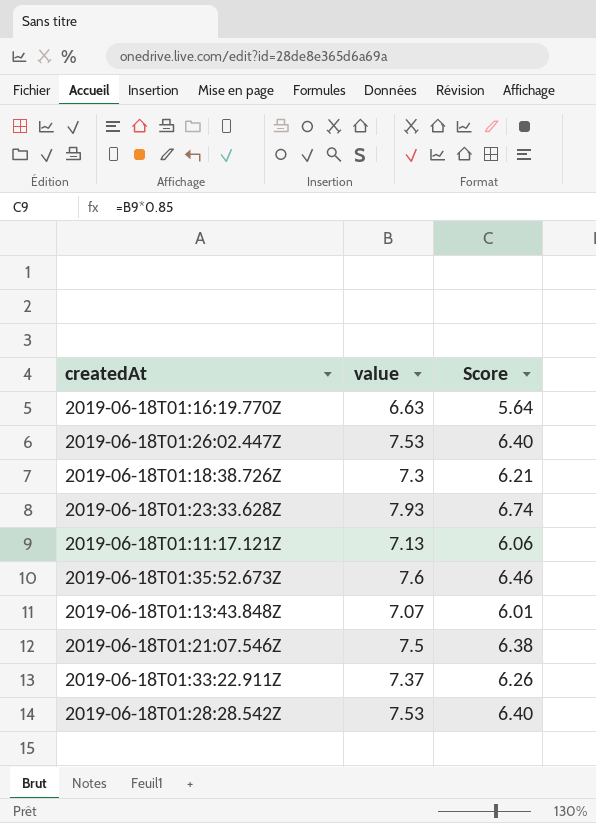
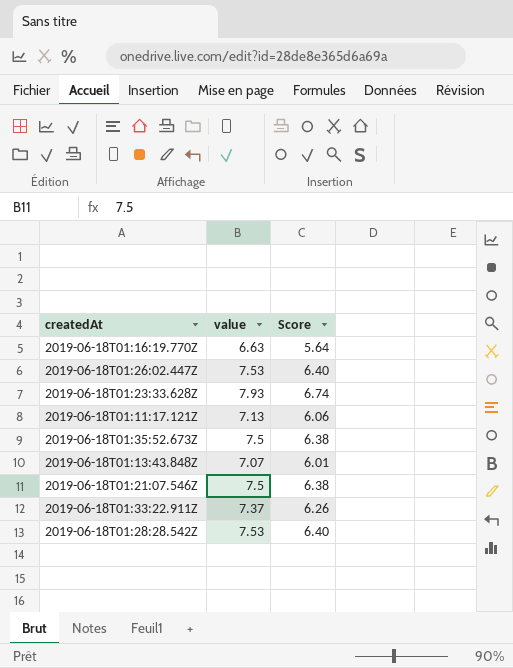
row 2019-06-18T01:18:38.726Z: 7.3 | 6.21 -> none
2019-06-18T01:35:52.673Z | value: 7.6 -> 7.5
2019-06-18T01:35:52.673Z | Score: 6.46 -> 6.38

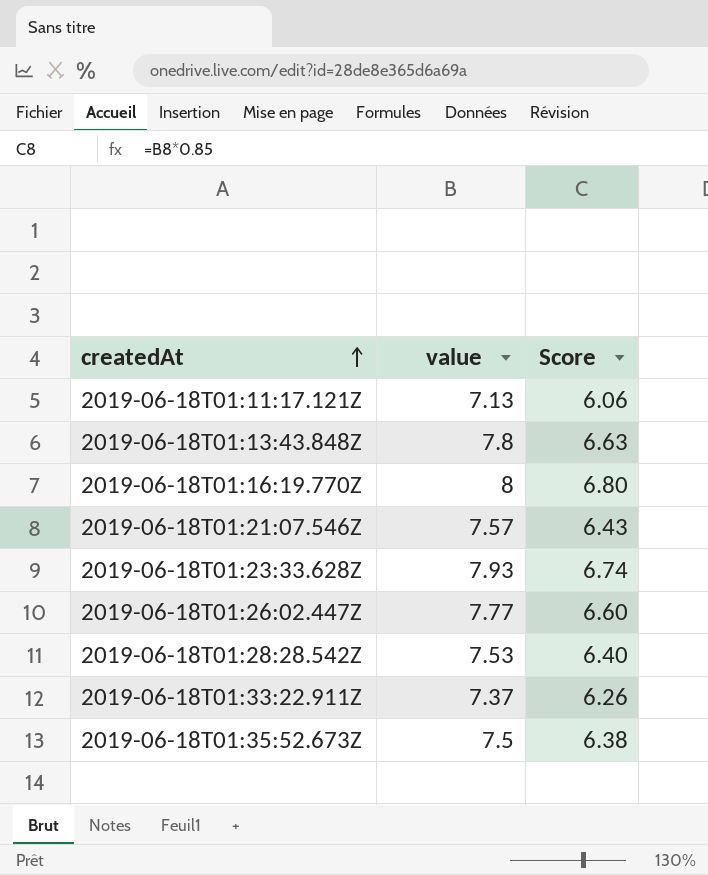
row order: none -> createdAt ascending
2019-06-18T01:13:43.848Z | value: 7.07 -> 7.8
2019-06-18T01:13:43.848Z | Score: 6.01 -> 6.63
2019-06-18T01:16:19.770Z | value: 6.63 -> 8
2019-06-18T01:16:19.770Z | Score: 5.64 -> 6.80
2019-06-18T01:21:07.546Z | value: 7.5 -> 7.57
2019-06-18T01:21:07.546Z | Score: 6.38 -> 6.43
2019-06-18T01:26:02.447Z | value: 7.53 -> 7.77
2019-06-18T01:26:02.447Z | Score: 6.40 -> 6.60

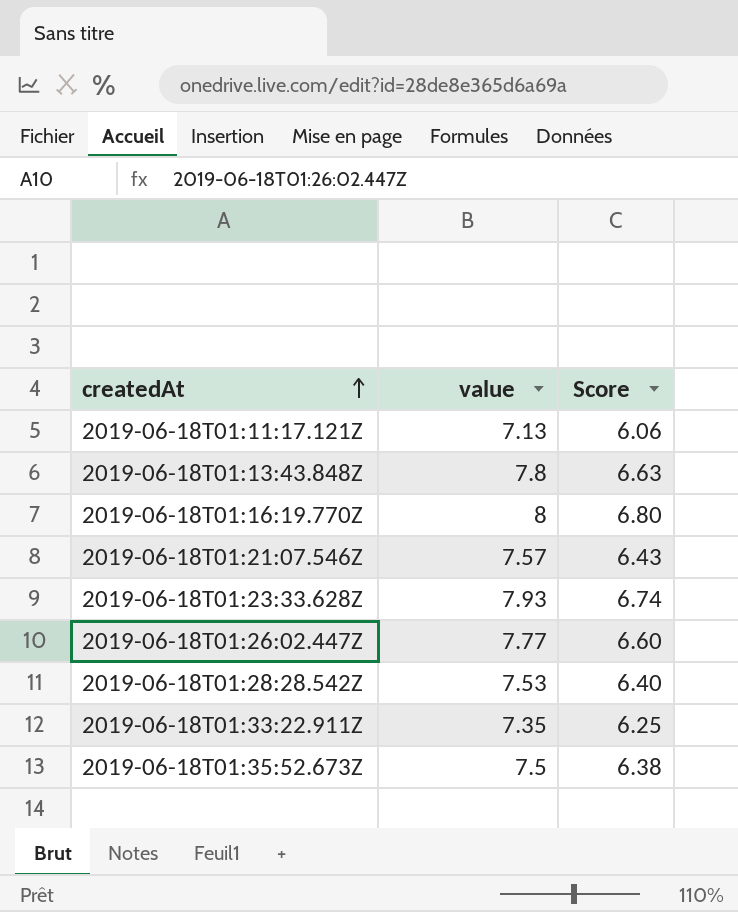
2019-06-18T01:33:22.911Z | value: 7.37 -> 7.35
2019-06-18T01:33:22.911Z | Score: 6.26 -> 6.25

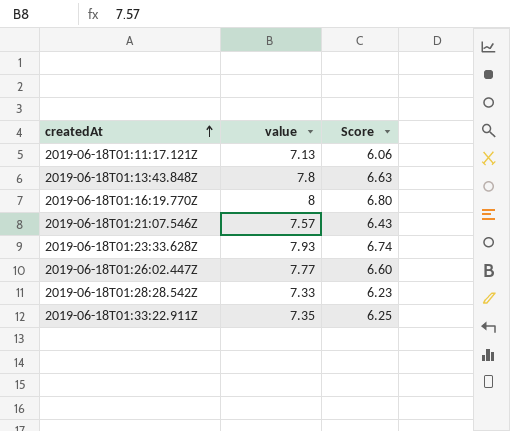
row 2019-06-18T01:35:52.673Z: 7.5 | 6.38 -> none
2019-06-18T01:28:28.542Z | value: 7.53 -> 7.33
2019-06-18T01:28:28.542Z | Score: 6.40 -> 6.23

